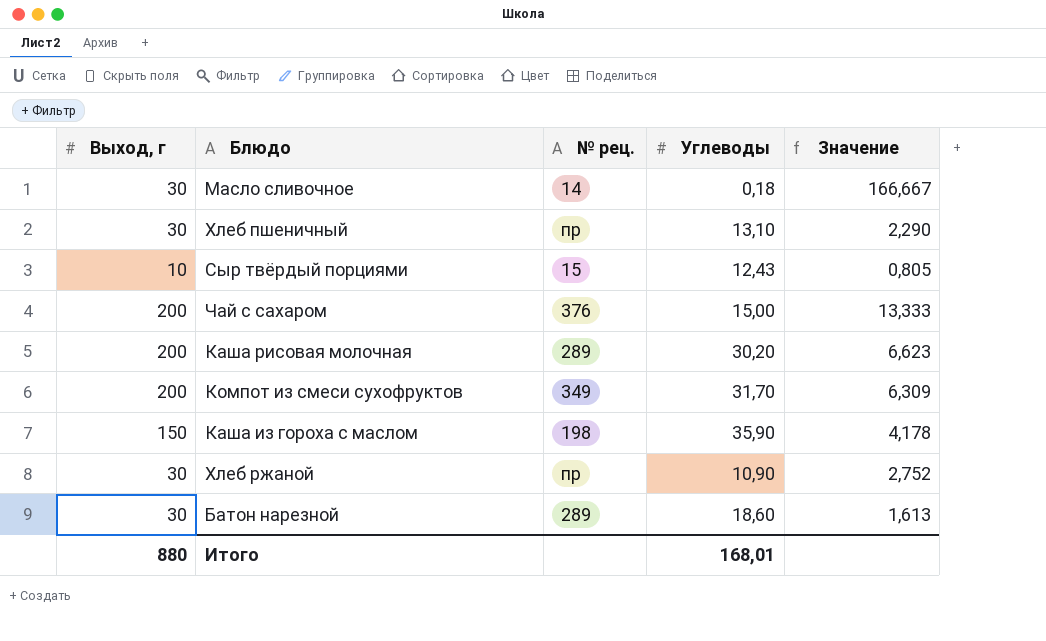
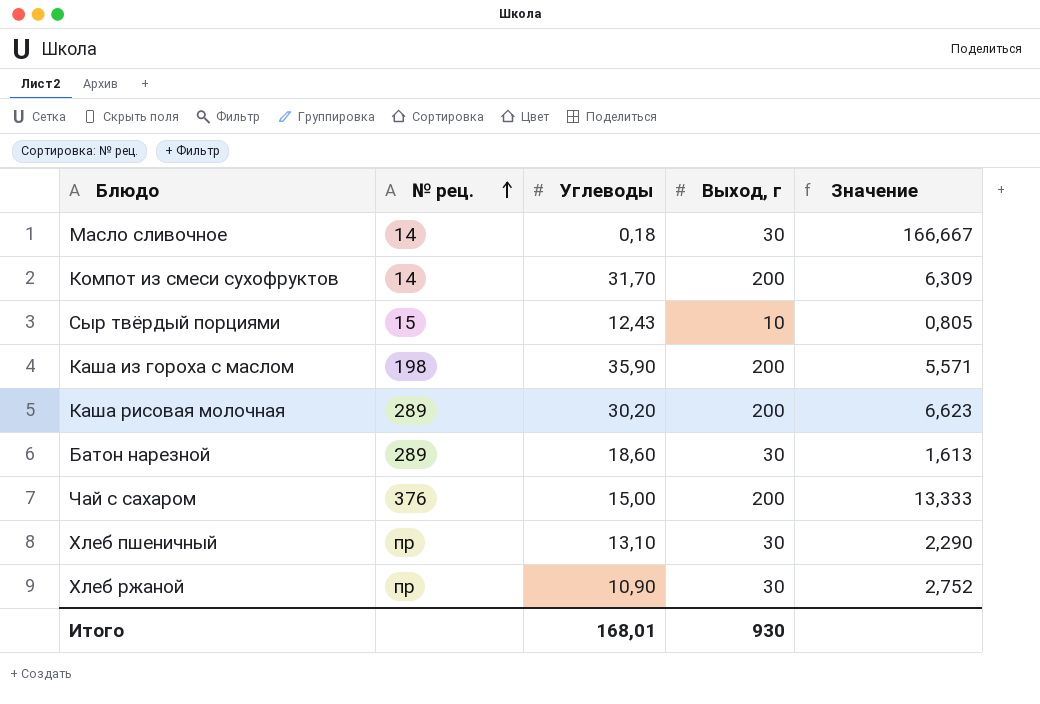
row order: none -> № рец. ascending
column Выход, г | position: 1 -> 4
Компот из смеси сухофруктов | № рец.: 349 -> 14
Каша из гороха с маслом | Выход, г: 150 -> 200
Каша из гороха с маслом | Значение: 4,178 -> 5,571
Итого | Выход, г: 880 -> 930

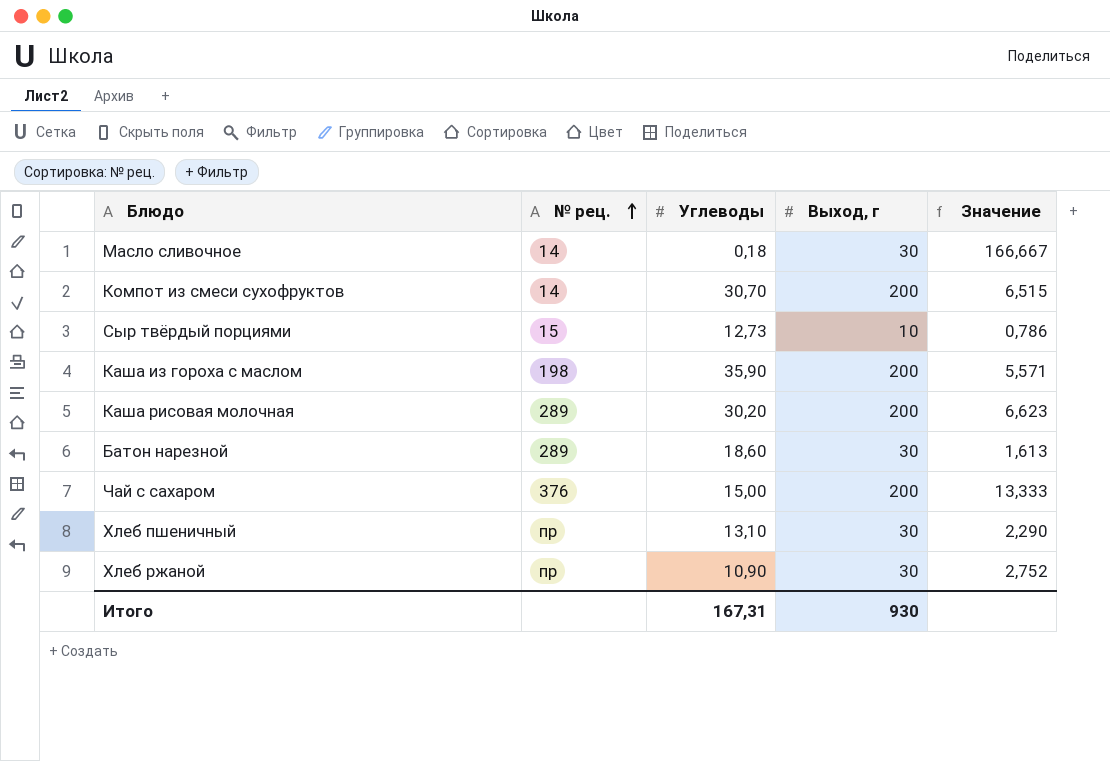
Компот из смеси сухофруктов | Углеводы: 31,70 -> 30,70
Компот из смеси сухофруктов | Значение: 6,309 -> 6,515
Сыр твёрдый порциями | Углеводы: 12,43 -> 12,73
Сыр твёрдый порциями | Значение: 0,805 -> 0,786
Итого | Углеводы: 168,01 -> 167,31

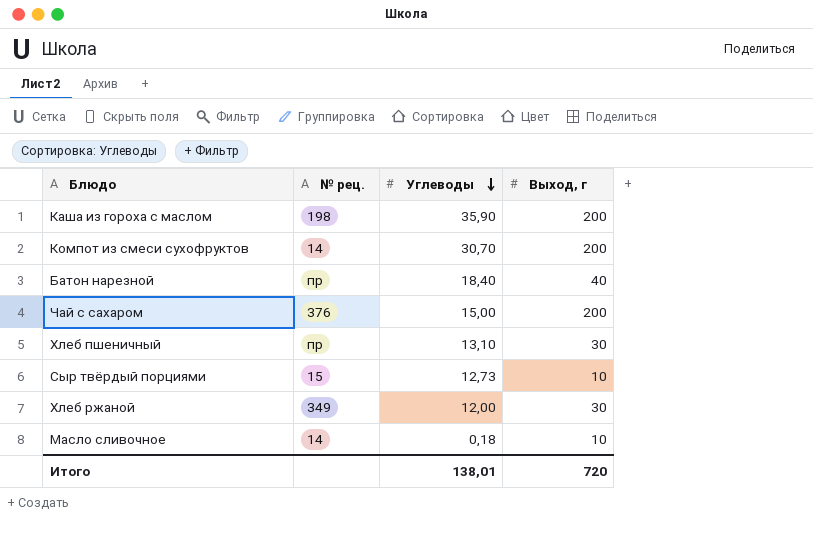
row order: № рец. ascending -> Углеводы descending
column Значение | formula: [Выход, г] / [Углеводы] -> none
row Каша рисовая молочная: 289 | 30,20 | 200 | 6,623 -> none
Батон нарезной | № рец.: 289 -> пр
Батон нарезной | Углеводы: 18,60 -> 18,40
Батон нарезной | Выход, г: 30 -> 40
Хлеб ржаной | № рец.: пр -> 349
Хлеб ржаной | Углеводы: 10,90 -> 12,00
Масло сливочное | Выход, г: 30 -> 10
Итого | Углеводы: 167,31 -> 138,01
Итого | Выход, г: 930 -> 720

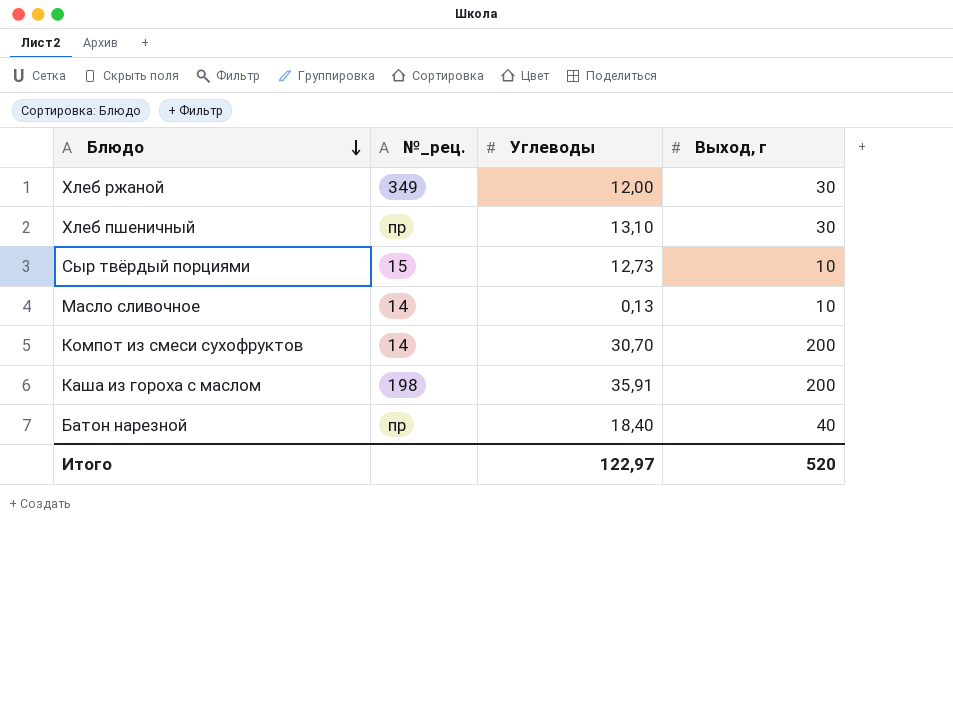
row order: Углеводы descending -> Блюдо descending
column name: № рец. -> №_рец.
row Чай с сахаром: 376 | 15,00 | 200 -> none
Масло сливочное | Углеводы: 0,18 -> 0,13
Каша из гороха с маслом | Углеводы: 35,90 -> 35,91
Итого | Углеводы: 138,01 -> 122,97
Итого | Выход, г: 720 -> 520

